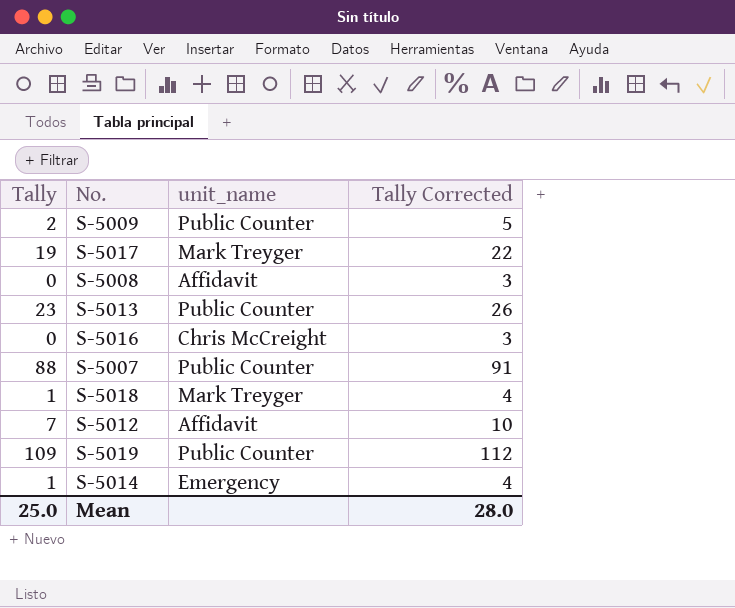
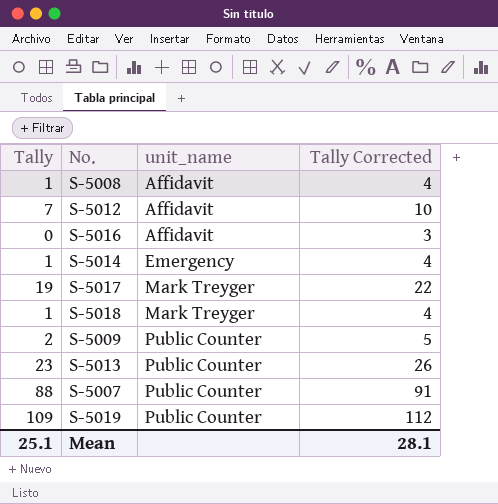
row order: none -> unit_name ascending
S-5008 | Tally: 0 -> 1
S-5008 | Tally Corrected: 3 -> 4
S-5016 | unit_name: Chris McCreight -> Affidavit
Mean | Tally: 25.0 -> 25.1
Mean | Tally Corrected: 28.0 -> 28.1

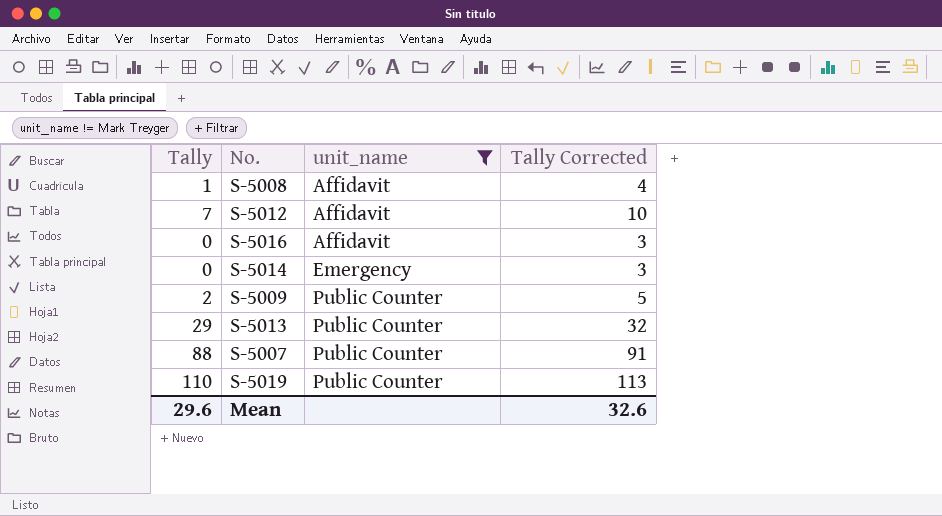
filter: none -> unit_name != Mark Treyger
S-5014 | Tally: 1 -> 0
S-5014 | Tally Corrected: 4 -> 3
S-5013 | Tally: 23 -> 29
S-5013 | Tally Corrected: 26 -> 32
S-5019 | Tally: 109 -> 110
S-5019 | Tally Corrected: 112 -> 113
Mean | Tally: 25.1 -> 29.6
Mean | Tally Corrected: 28.1 -> 32.6

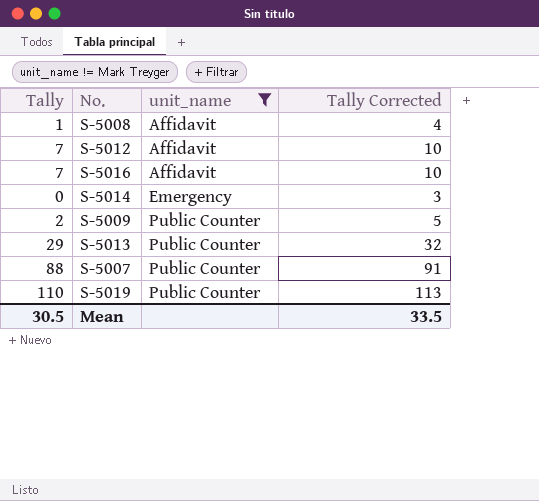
S-5016 | Tally: 0 -> 7
S-5016 | Tally Corrected: 3 -> 10
Mean | Tally: 29.6 -> 30.5
Mean | Tally Corrected: 32.6 -> 33.5

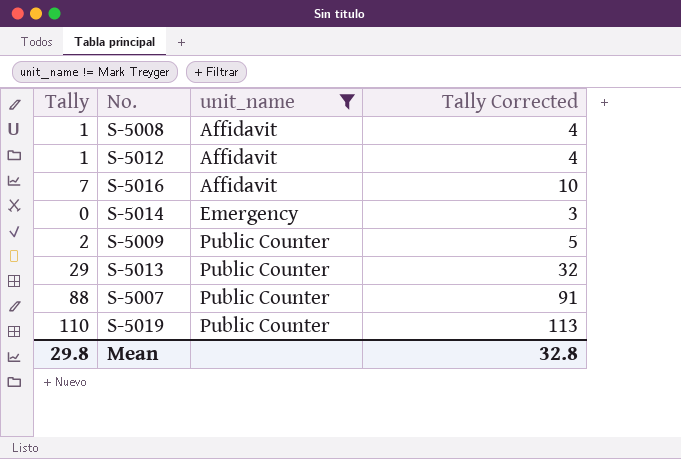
S-5012 | Tally: 7 -> 1
S-5012 | Tally Corrected: 10 -> 4
Mean | Tally: 30.5 -> 29.8
Mean | Tally Corrected: 33.5 -> 32.8

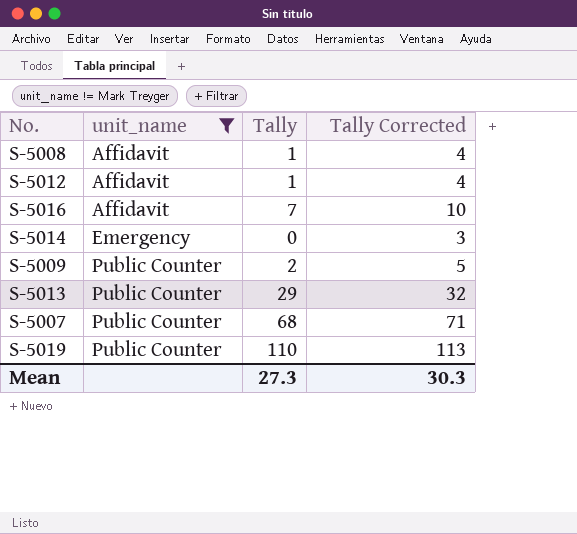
column Tally | position: 1 -> 3
S-5007 | Tally: 88 -> 68
S-5007 | Tally Corrected: 91 -> 71
Mean | Tally: 29.8 -> 27.3
Mean | Tally Corrected: 32.8 -> 30.3

